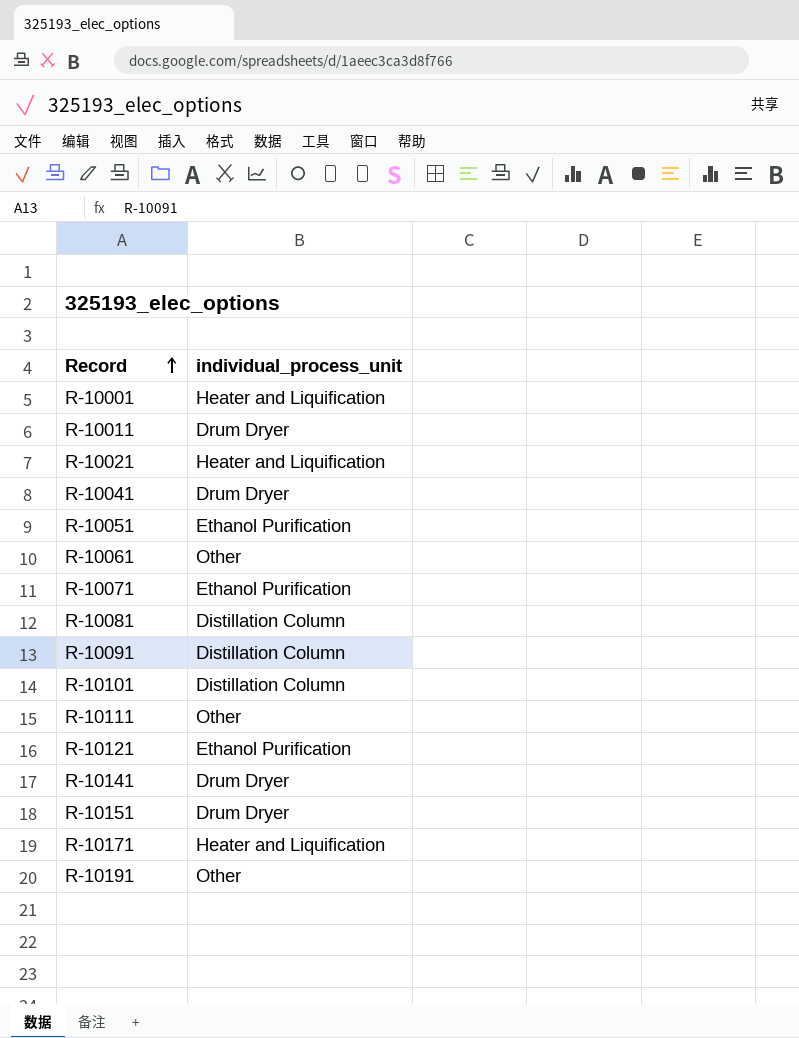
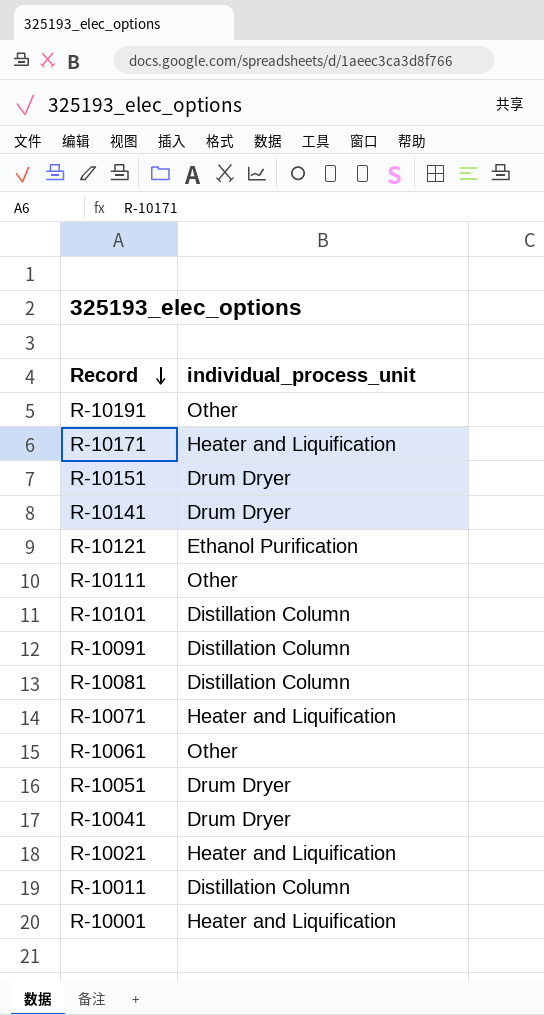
row order: Record ascending -> Record descending
R-10071 | individual_process_unit: Ethanol Purification -> Heater and Liquification
R-10051 | individual_process_unit: Ethanol Purification -> Drum Dryer
R-10011 | individual_process_unit: Drum Dryer -> Distillation Column

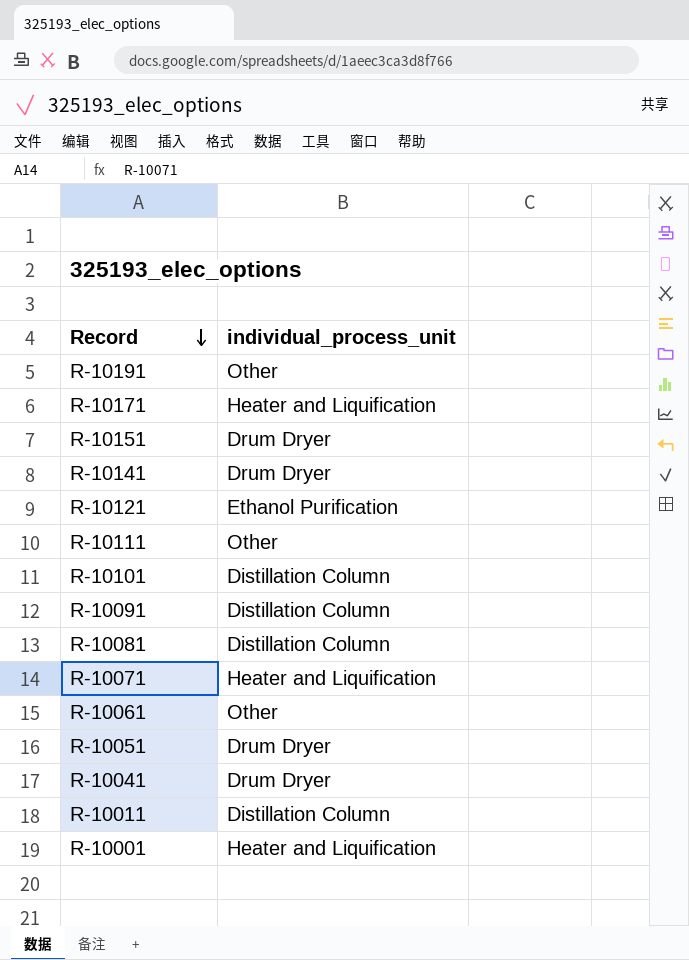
row R-10021: Heater and Liquification -> none

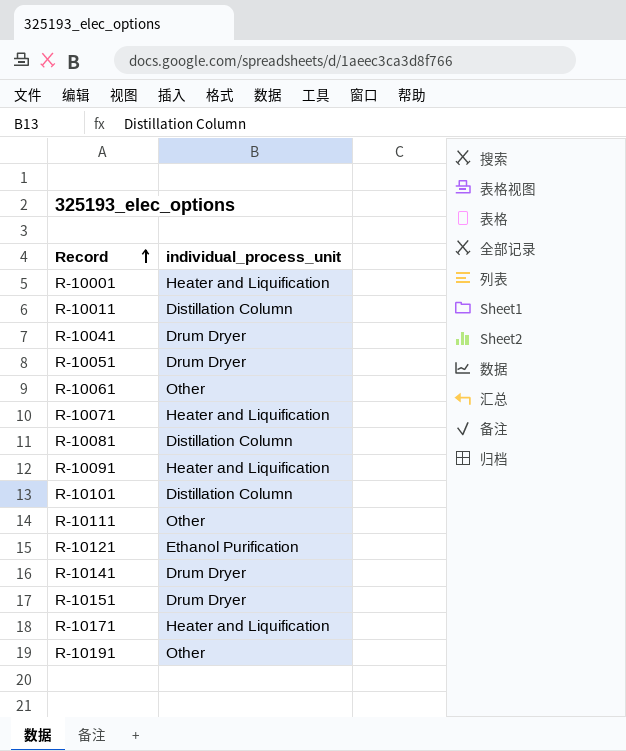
row order: Record descending -> Record ascending
R-10091 | individual_process_unit: Distillation Column -> Heater and Liquification

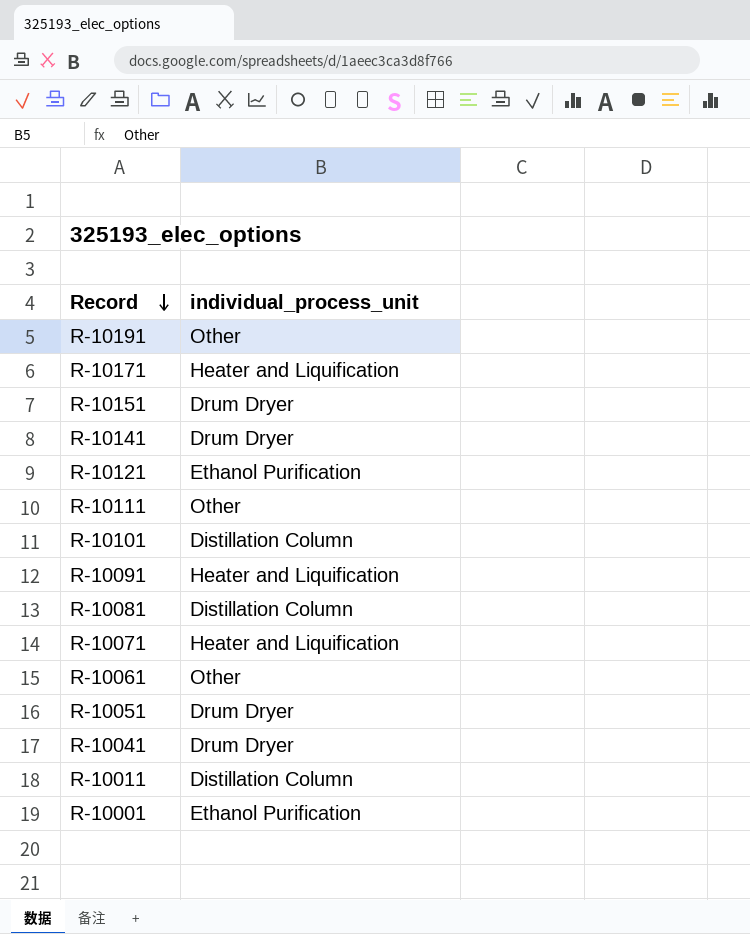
row order: Record ascending -> Record descending
R-10001 | individual_process_unit: Heater and Liquification -> Ethanol Purification

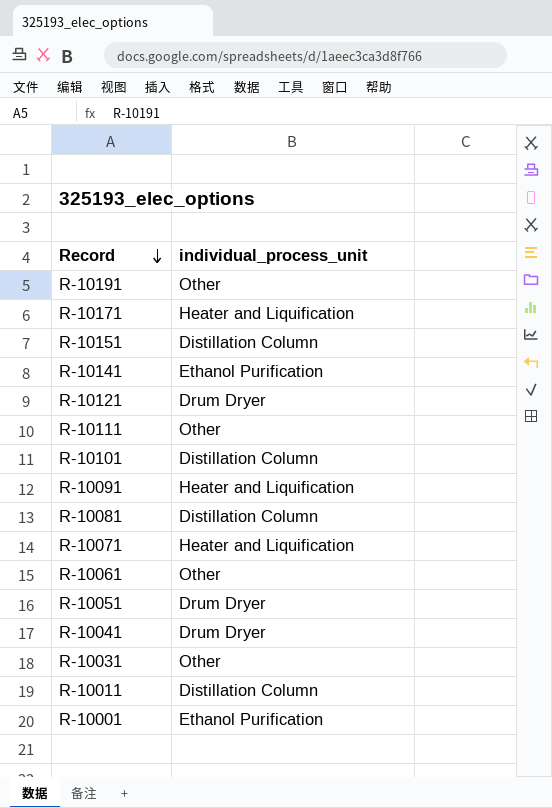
R-10151 | individual_process_unit: Drum Dryer -> Distillation Column
R-10141 | individual_process_unit: Drum Dryer -> Ethanol Purification
R-10121 | individual_process_unit: Ethanol Purification -> Drum Dryer
row R-10031: none -> Other

